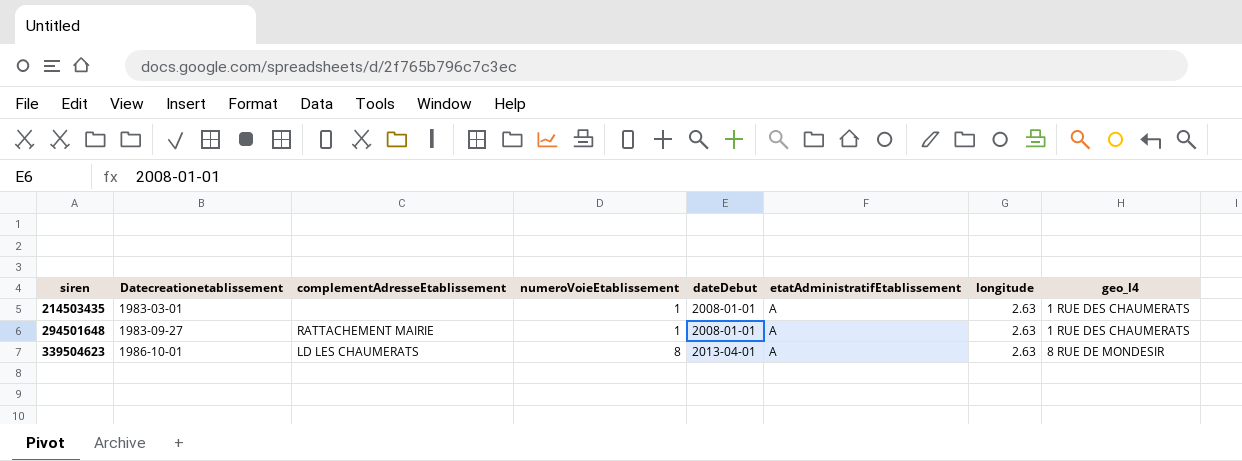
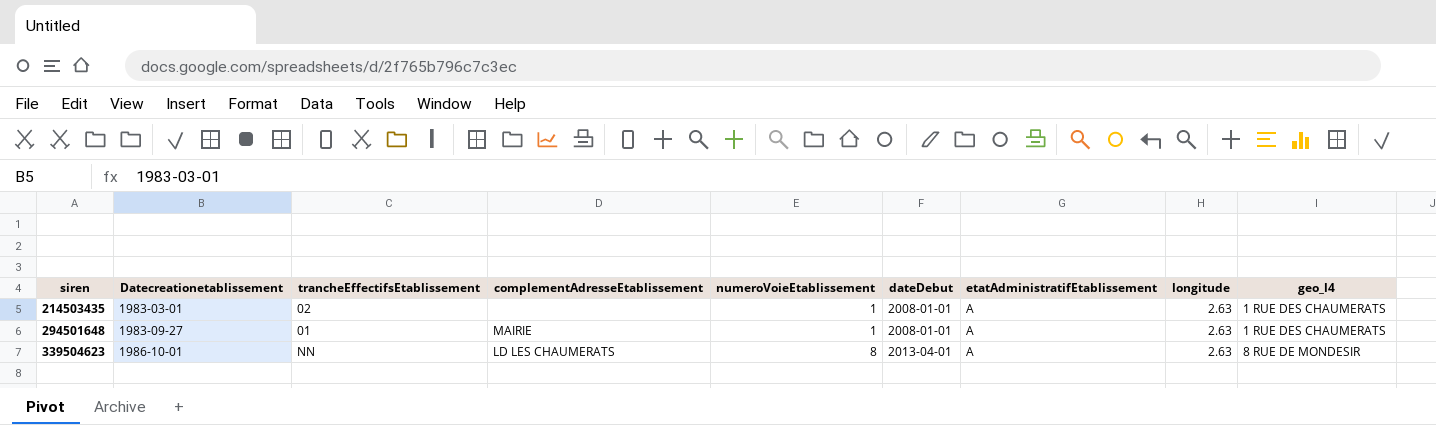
column trancheEffectifsEtablissement | position: none -> 3
294501648 | complementAdresseEtablissement: RATTACHEMENT MAIRIE -> MAIRIE

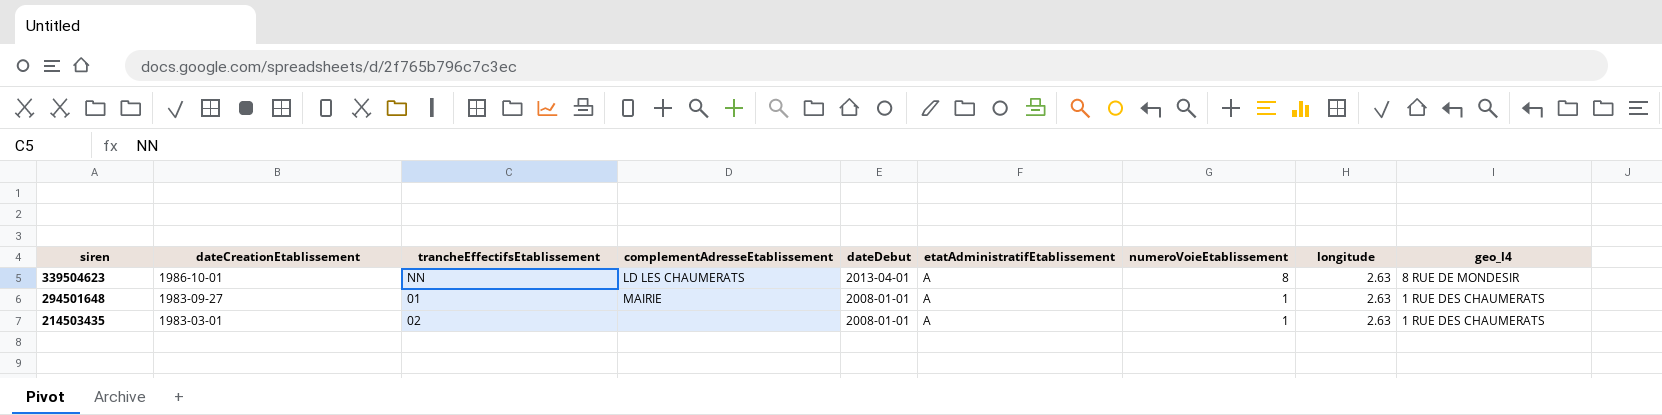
row order: siren ascending -> siren descending
column name: Datecreationetablissement -> dateCreationEtablissement
column numeroVoieEtablissement | position: 5 -> 7

